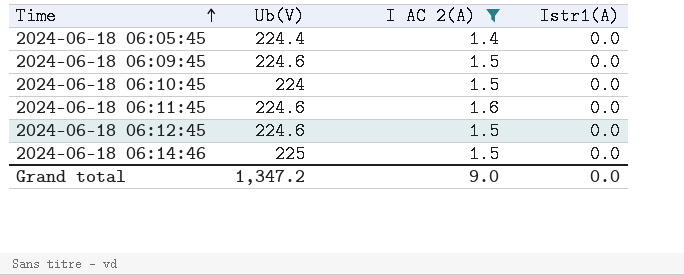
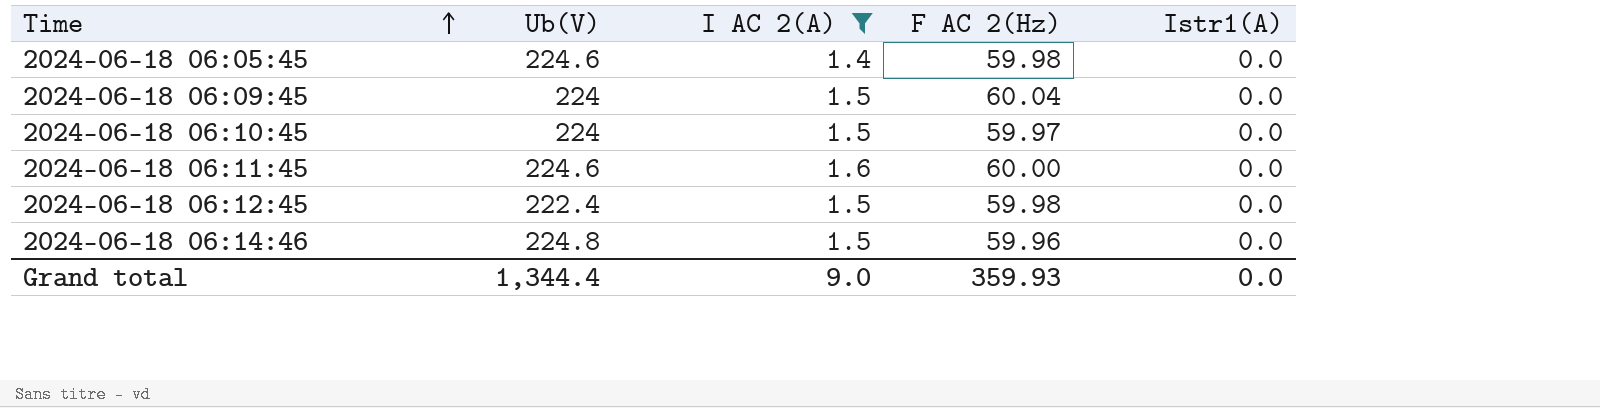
column F AC 2(Hz) | position: none -> 4
2024-06-18 06:05:45 | Ub(V): 224.4 -> 224.6
2024-06-18 06:09:45 | Ub(V): 224.6 -> 224
2024-06-18 06:12:45 | Ub(V): 224.6 -> 222.4
2024-06-18 06:14:46 | Ub(V): 225 -> 224.8
Grand total | Ub(V): 1,347.2 -> 1,344.4

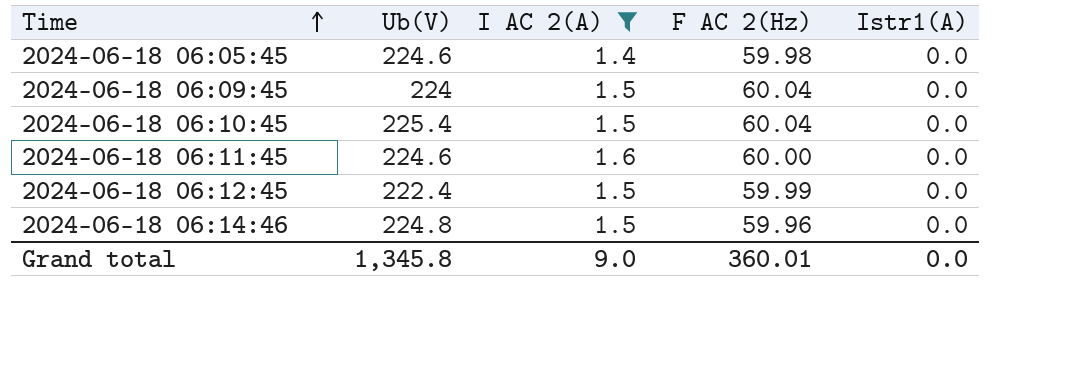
2024-06-18 06:10:45 | Ub(V): 224 -> 225.4
2024-06-18 06:10:45 | F AC 2(Hz): 59.97 -> 60.04
2024-06-18 06:12:45 | F AC 2(Hz): 59.98 -> 59.99
Grand total | Ub(V): 1,344.4 -> 1,345.8
Grand total | F AC 2(Hz): 359.93 -> 360.01

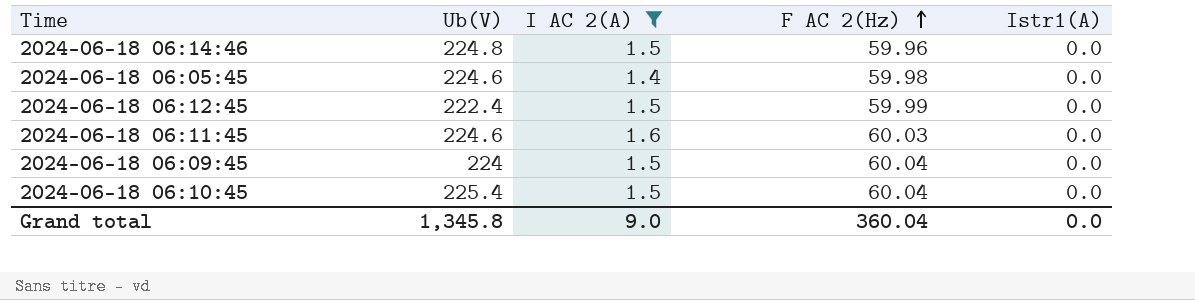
row order: Time ascending -> F AC 2(Hz) ascending
2024-06-18 06:11:45 | F AC 2(Hz): 60.00 -> 60.03
Grand total | F AC 2(Hz): 360.01 -> 360.04

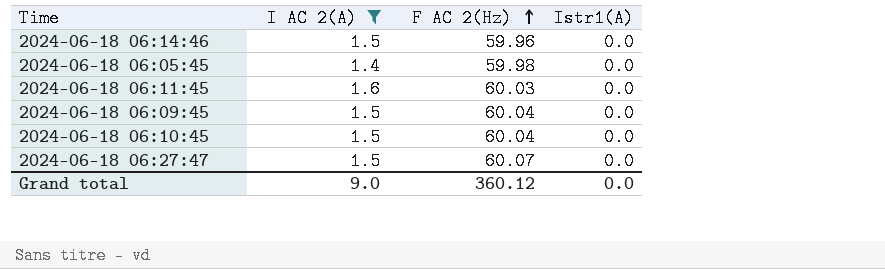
column Ub(V) | position: 2 -> none
row 2024-06-18 06:12:45: 222.4 | 1.5 | 59.99 | 0.0 -> none
row 2024-06-18 06:27:47: none -> 1.5 | 60.07 | 0.0
Grand total | F AC 2(Hz): 360.04 -> 360.12

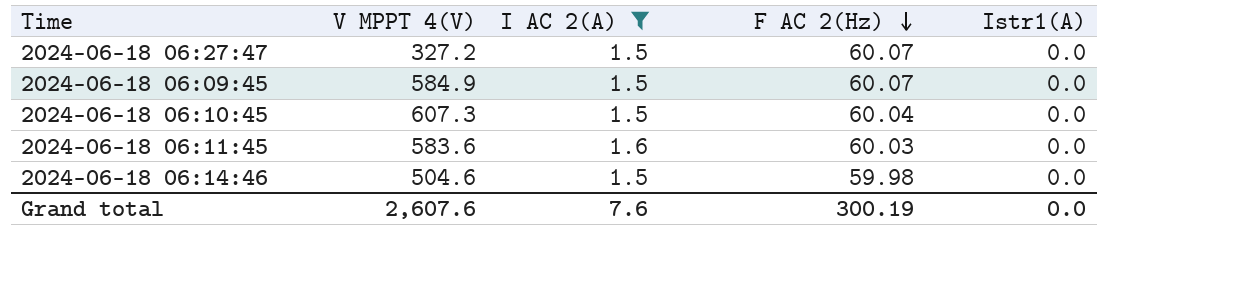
row order: F AC 2(Hz) ascending -> F AC 2(Hz) descending
column V MPPT 4(V) | position: none -> 2
row 2024-06-18 06:05:45: 1.4 | 59.98 | 0.0 -> none
2024-06-18 06:09:45 | F AC 2(Hz): 60.04 -> 60.07
2024-06-18 06:14:46 | F AC 2(Hz): 59.96 -> 59.98
Grand total | I AC 2(A): 9.0 -> 7.6
Grand total | F AC 2(Hz): 360.12 -> 300.19

